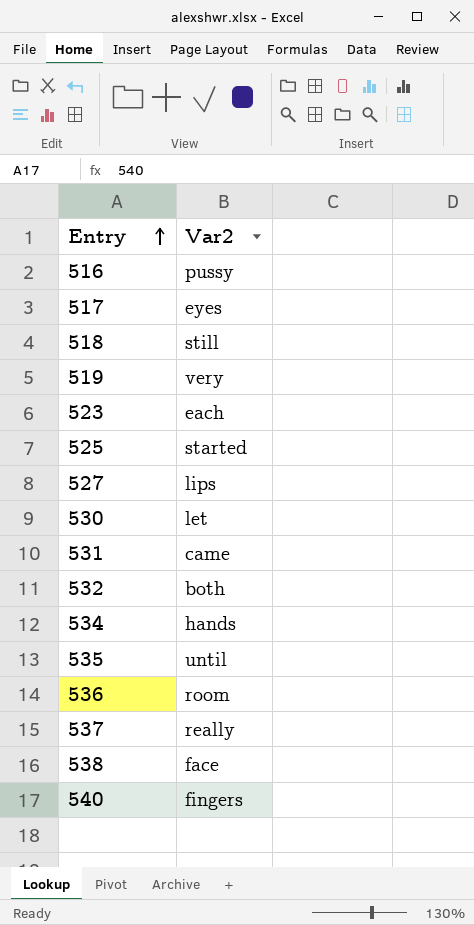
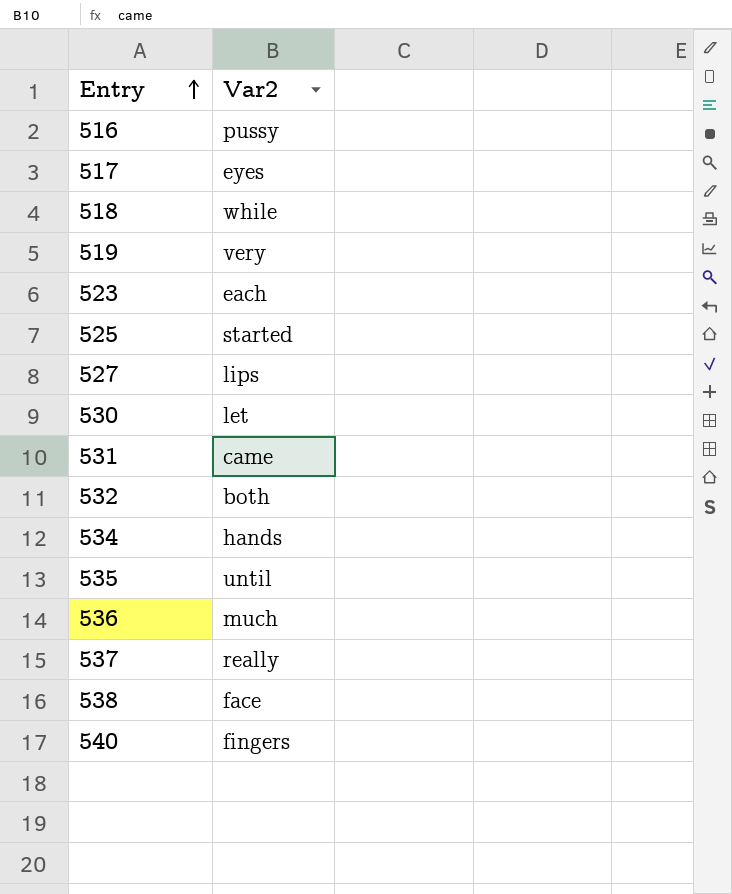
518 | Var2: still -> while
536 | Var2: room -> much

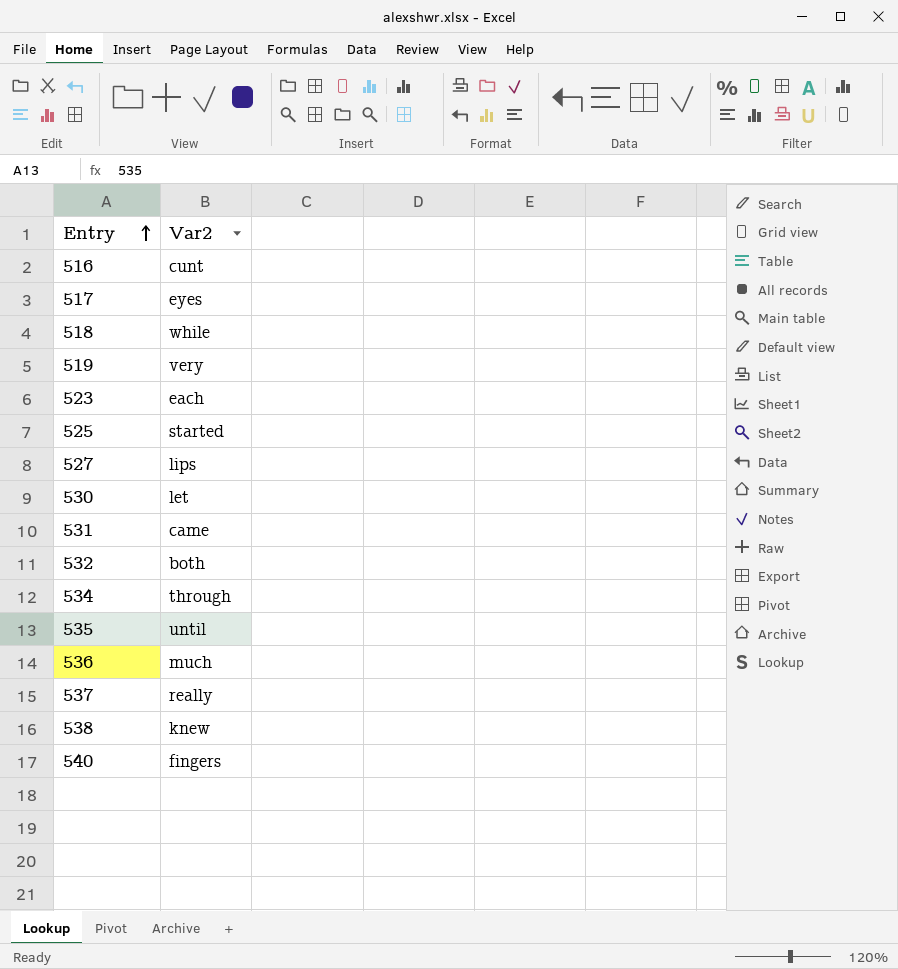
516 | Var2: pussy -> cunt
534 | Var2: hands -> through
538 | Var2: face -> knew

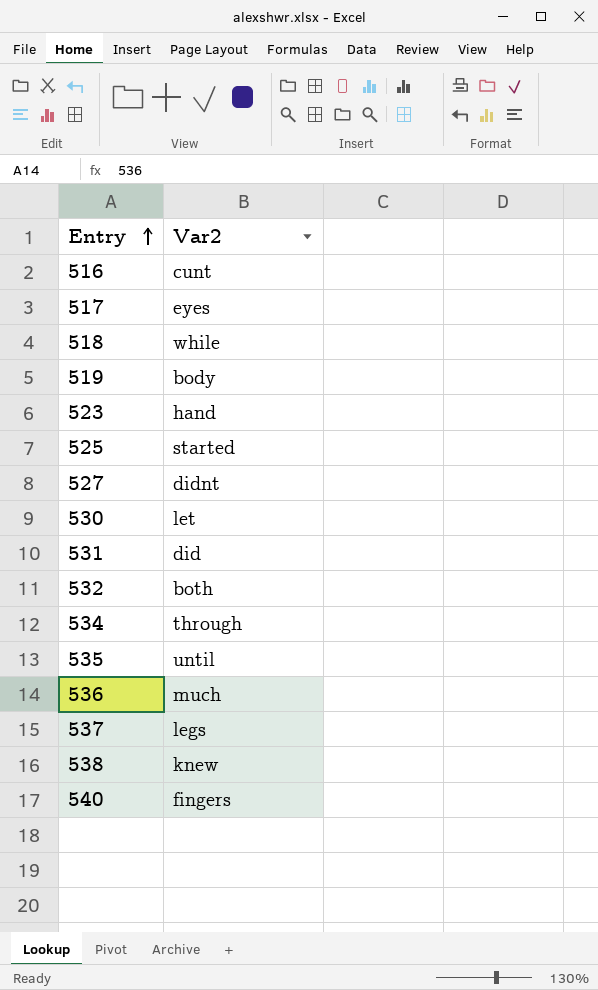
519 | Var2: very -> body
523 | Var2: each -> hand
527 | Var2: lips -> didnt
531 | Var2: came -> did
537 | Var2: really -> legs

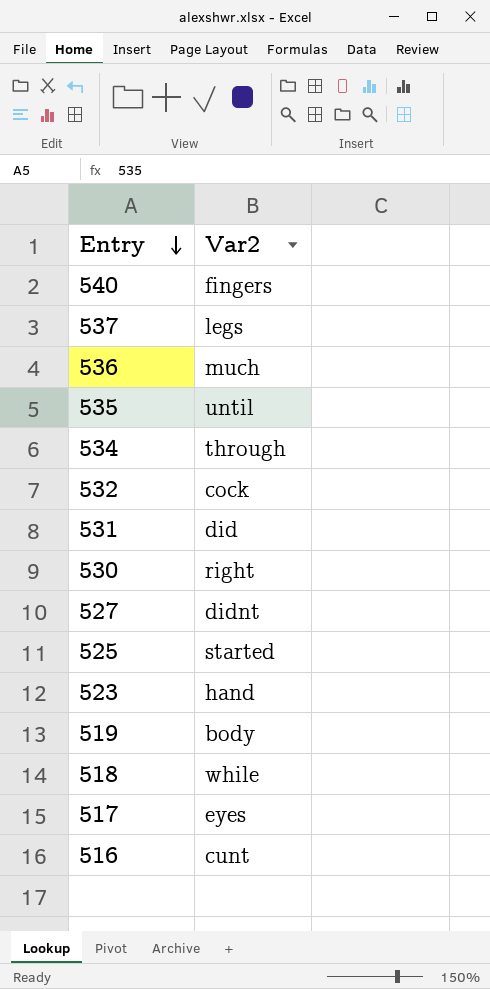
row order: Entry ascending -> Entry descending
row 538: knew -> none
532 | Var2: both -> cock
530 | Var2: let -> right

